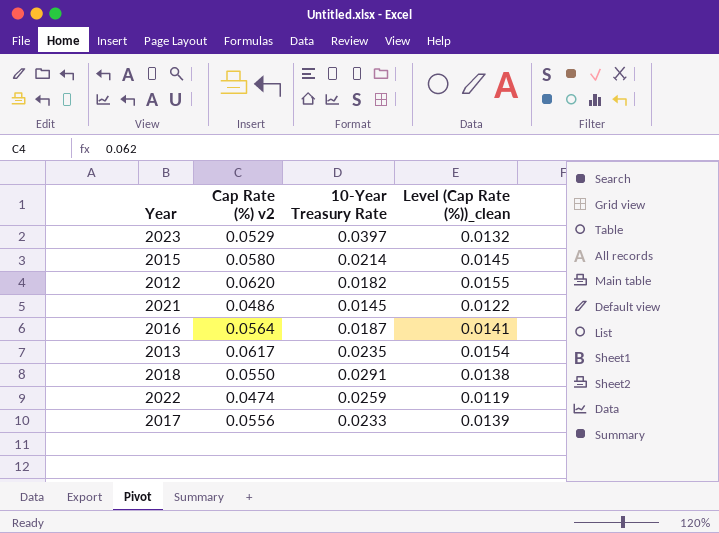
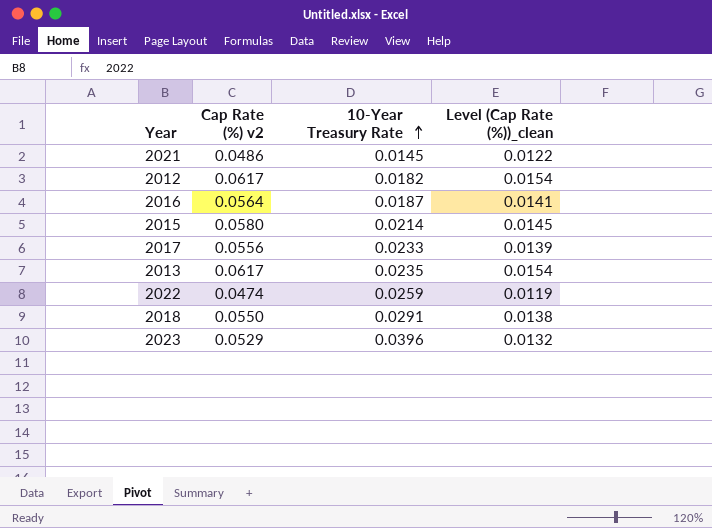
row order: none -> 10-Year Treasury Rate ascending
2012 | Cap Rate (%) v2: 0.0620 -> 0.0617
2012 | Level (Cap Rate (%))_clean: 0.0155 -> 0.0154
2023 | 10-Year Treasury Rate: 0.0397 -> 0.0396

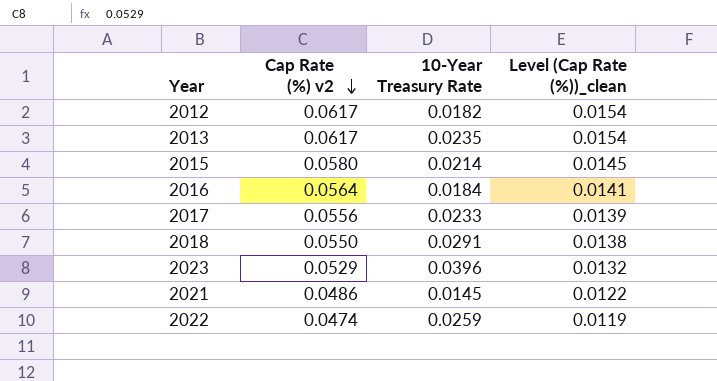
row order: 10-Year Treasury Rate ascending -> Cap Rate (%) v2 descending
2016 | 10-Year Treasury Rate: 0.0187 -> 0.0184

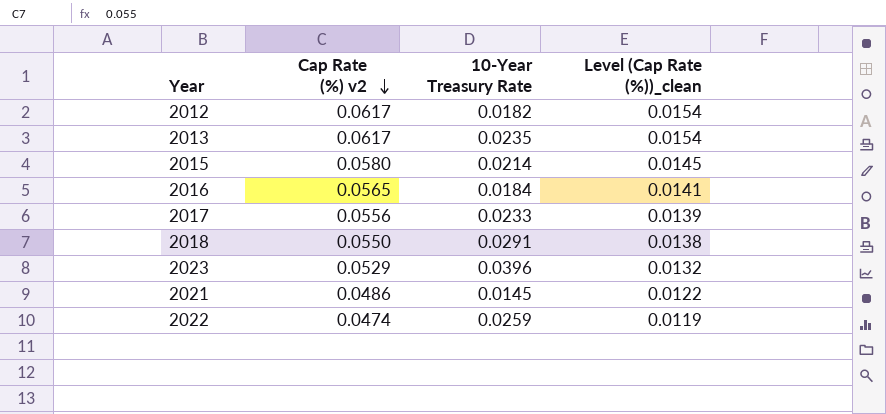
2016 | Cap Rate (%) v2: 0.0564 -> 0.0565

